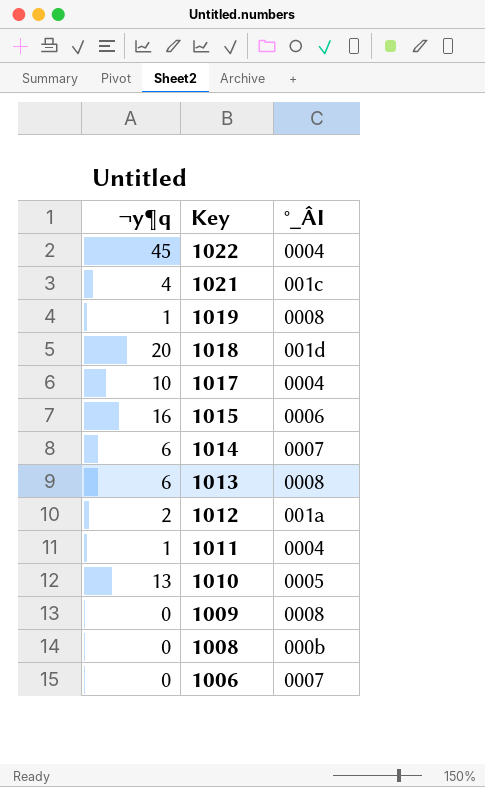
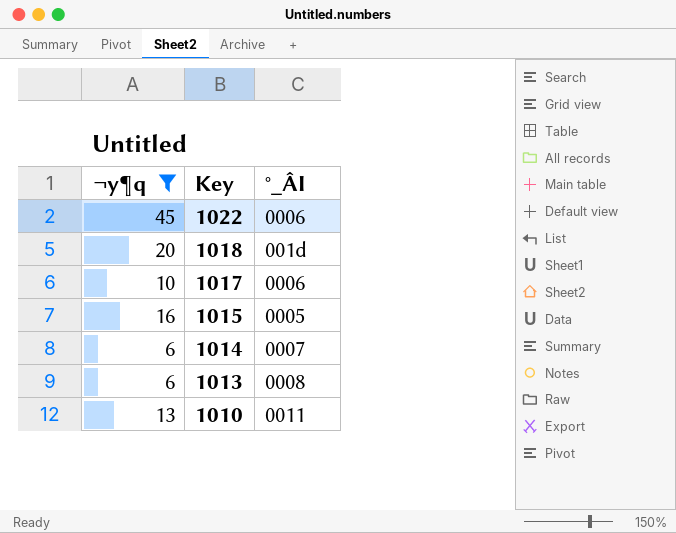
filter: none -> ¬y¶q >= 6
1022 | °_ÂI: 0004 -> 0006
1017 | °_ÂI: 0004 -> 0006
1015 | °_ÂI: 0006 -> 0005
1010 | °_ÂI: 0005 -> 0011

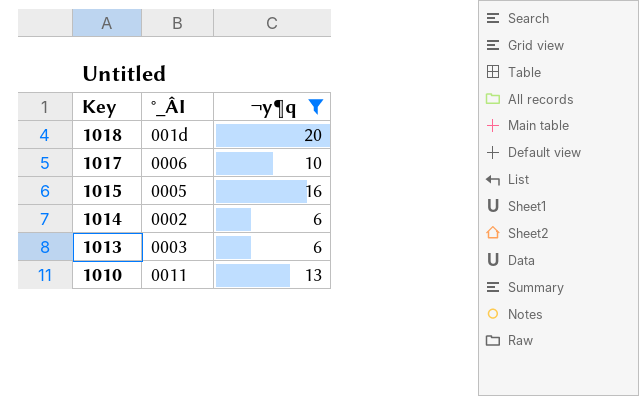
column ¬y¶q | position: 1 -> 3
row 1022: 45 | 0006 -> none
1014 | °_ÂI: 0007 -> 0002
1013 | °_ÂI: 0008 -> 0003

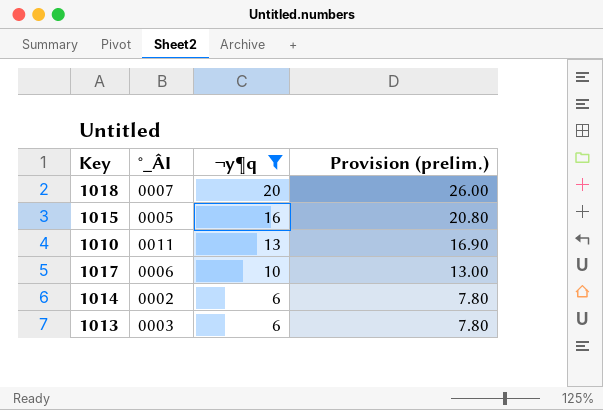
row order: Key descending -> ¬y¶q descending
column Provision (prelim.) | formula: none -> [¬y¶q] * 1.3
1018 | °_ÂI: 001d -> 0007

